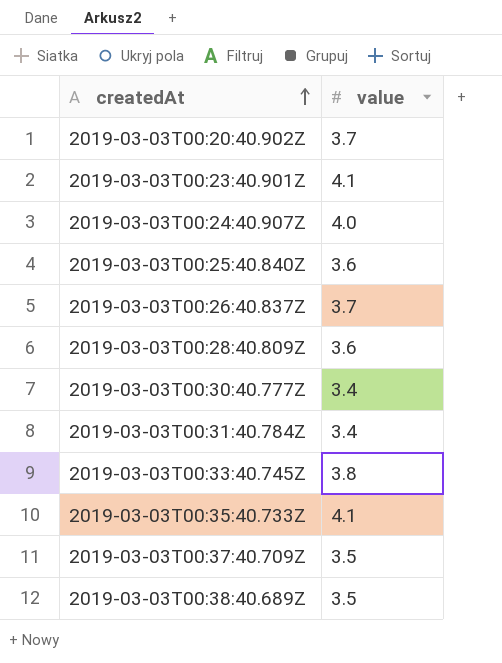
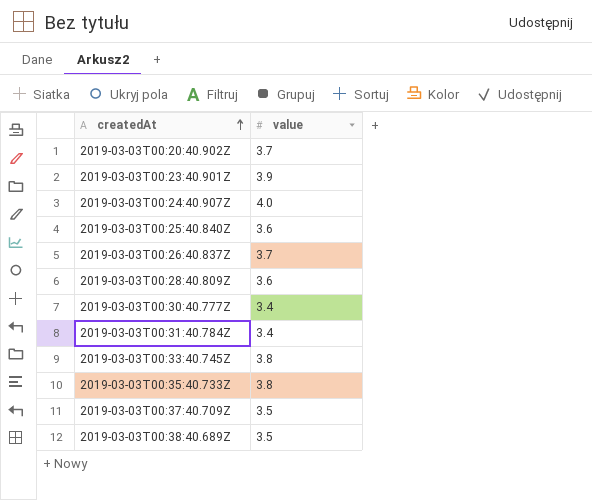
2019-03-03T00:23:40.901Z | value: 4.1 -> 3.9
2019-03-03T00:35:40.733Z | value: 4.1 -> 3.8

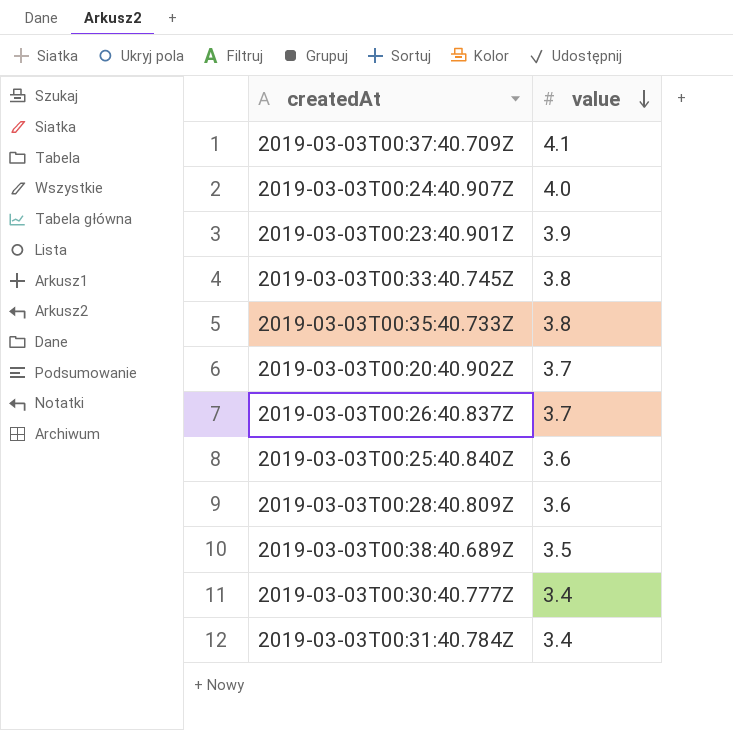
row order: createdAt ascending -> value descending
2019-03-03T00:37:40.709Z | value: 3.5 -> 4.1

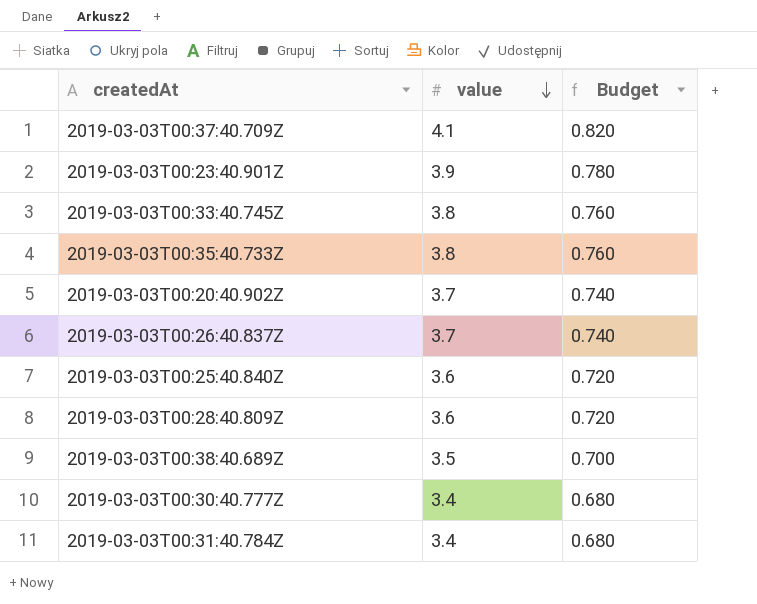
column Budget | formula: none -> [value] * 0.2
row 2019-03-03T00:24:40.907Z: 4.0 -> none

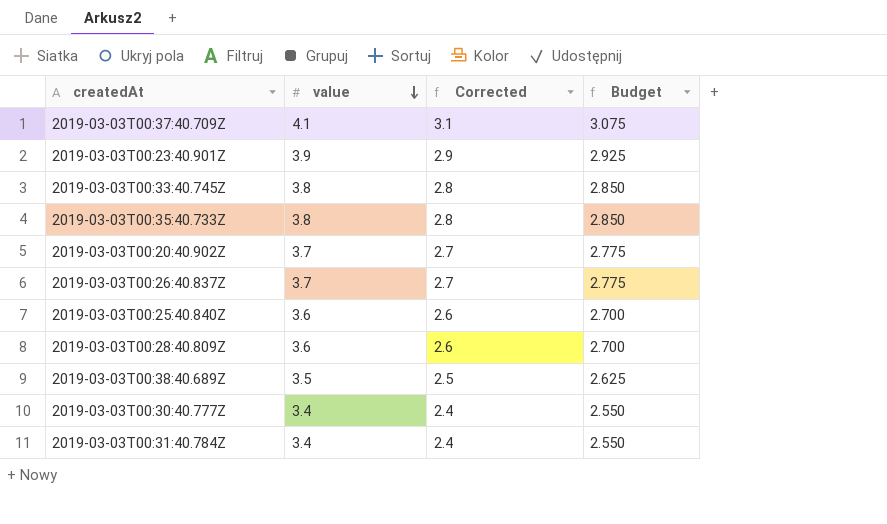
column Corrected | formula: none -> [value] - 1
column Budget | formula: [value] * 0.2 -> [value] * 0.75

